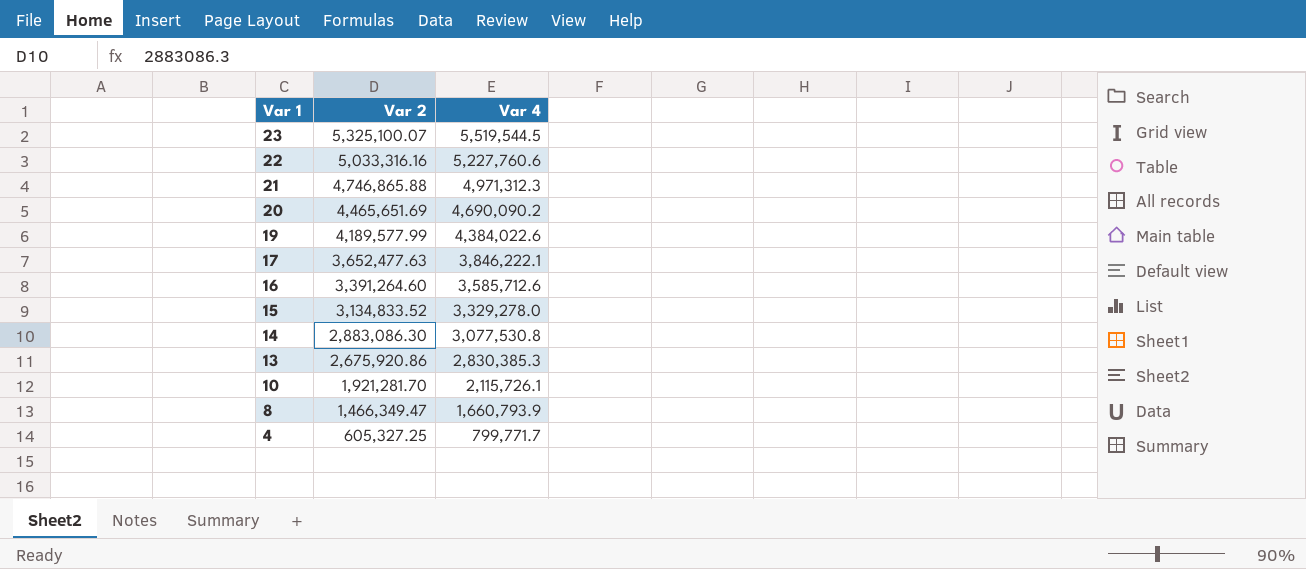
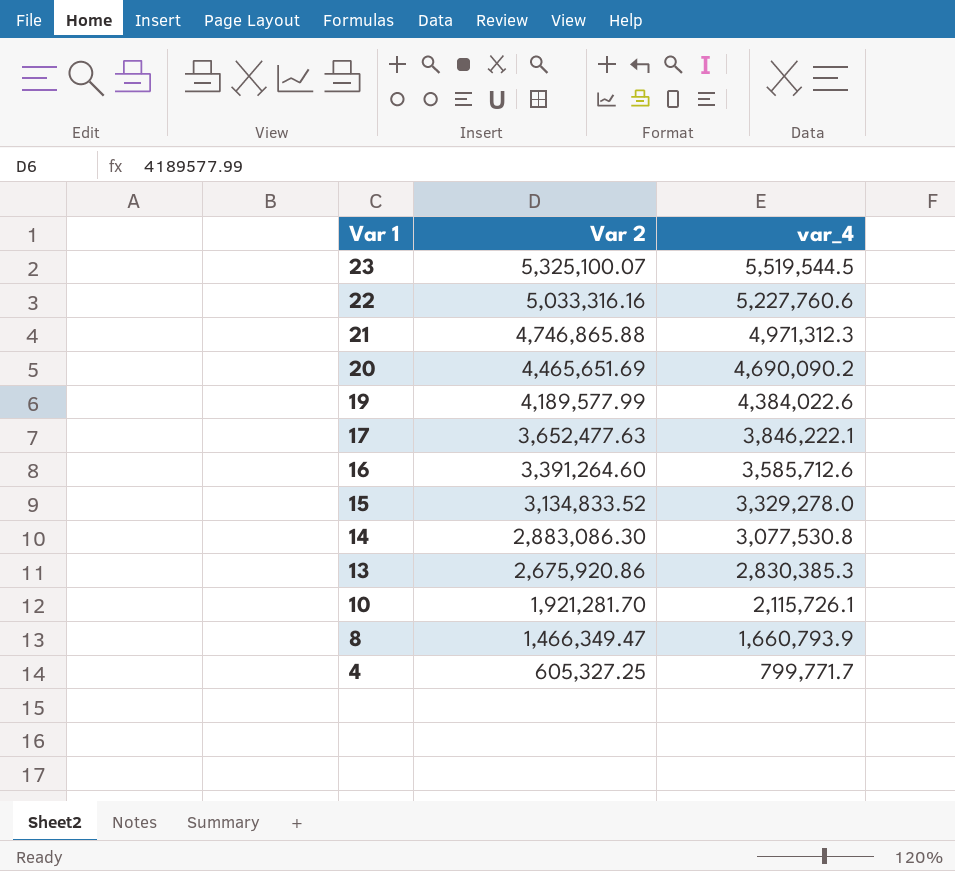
column name: Var 4 -> var_4

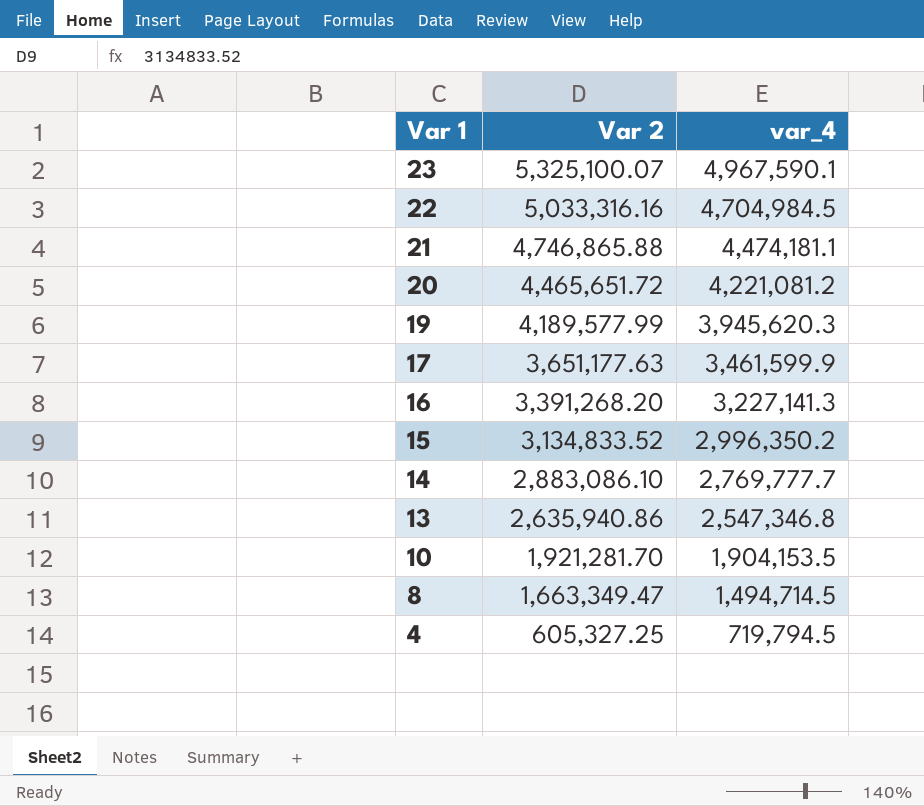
23 | var_4: 5,519,544.5 -> 4,967,590.1
22 | var_4: 5,227,760.6 -> 4,704,984.5
21 | var_4: 4,971,312.3 -> 4,474,181.1
20 | Var 2: 4,465,651.69 -> 4,465,651.72
20 | var_4: 4,690,090.2 -> 4,221,081.2
19 | var_4: 4,384,022.6 -> 3,945,620.3
17 | Var 2: 3,652,477.63 -> 3,651,177.63
17 | var_4: 3,846,222.1 -> 3,461,599.9
16 | Var 2: 3,391,264.60 -> 3,391,268.20
16 | var_4: 3,585,712.6 -> 3,227,141.3
15 | var_4: 3,329,278.0 -> 2,996,350.2
14 | Var 2: 2,883,086.30 -> 2,883,086.10
14 | var_4: 3,077,530.8 -> 2,769,777.7
13 | Var 2: 2,675,920.86 -> 2,635,940.86
13 | var_4: 2,830,385.3 -> 2,547,346.8
10 | var_4: 2,115,726.1 -> 1,904,153.5
8 | Var 2: 1,466,349.47 -> 1,663,349.47
8 | var_4: 1,660,793.9 -> 1,494,714.5
4 | var_4: 799,771.7 -> 719,794.5

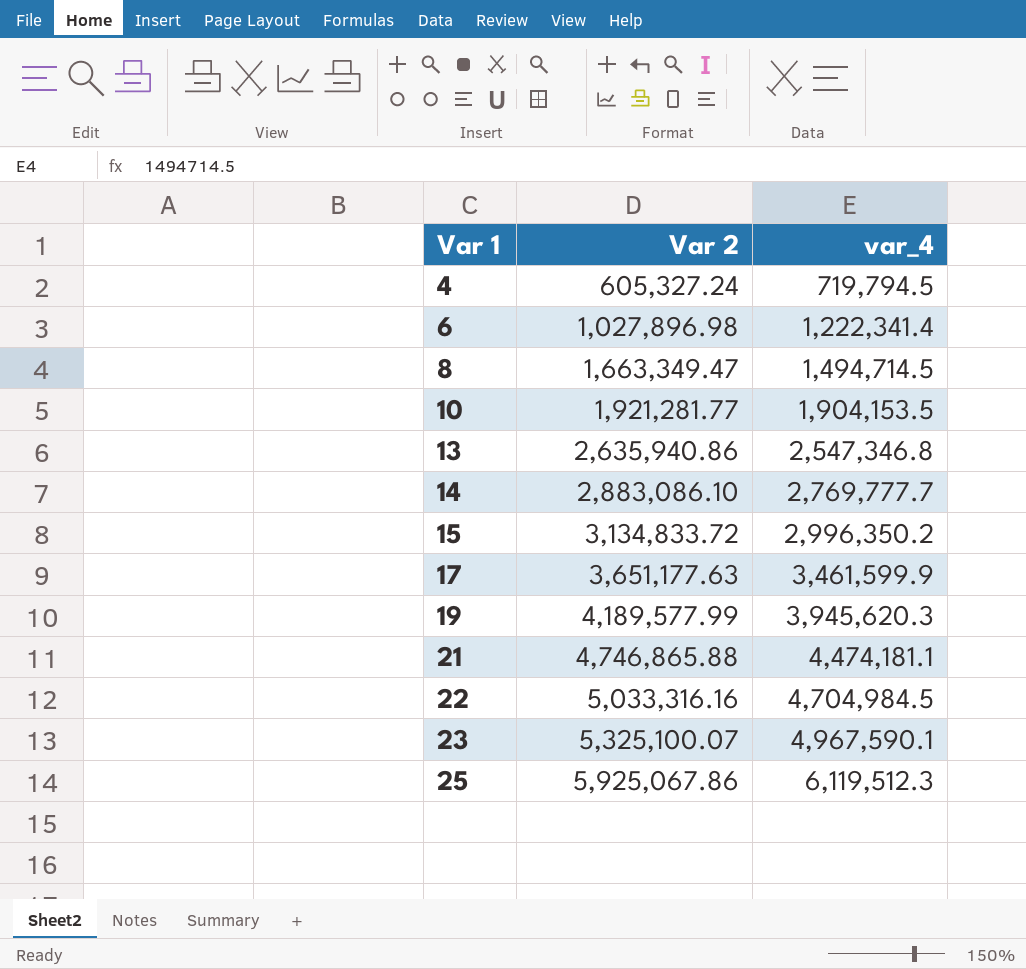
row order: Var 1 descending -> Var 1 ascending
row 20: 4,465,651.72 | 4,221,081.2 -> none
row 16: 3,391,268.20 | 3,227,141.3 -> none
4 | Var 2: 605,327.25 -> 605,327.24
row 6: none -> 1,027,896.98 | 1,222,341.4
10 | Var 2: 1,921,281.70 -> 1,921,281.77
15 | Var 2: 3,134,833.52 -> 3,134,833.72
row 25: none -> 5,925,067.86 | 6,119,512.3

